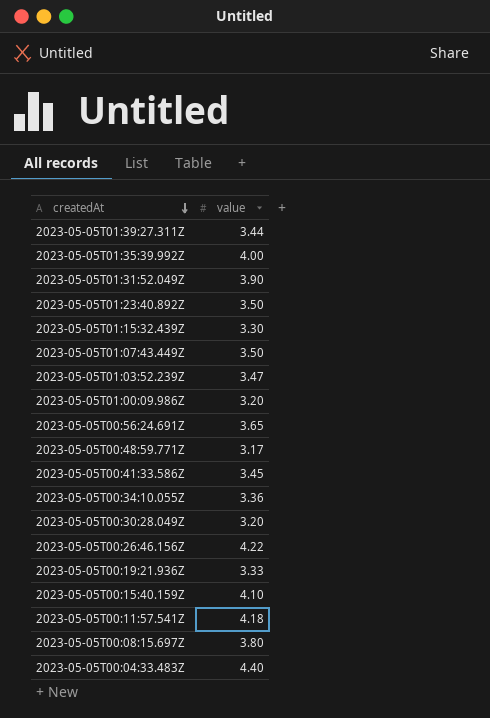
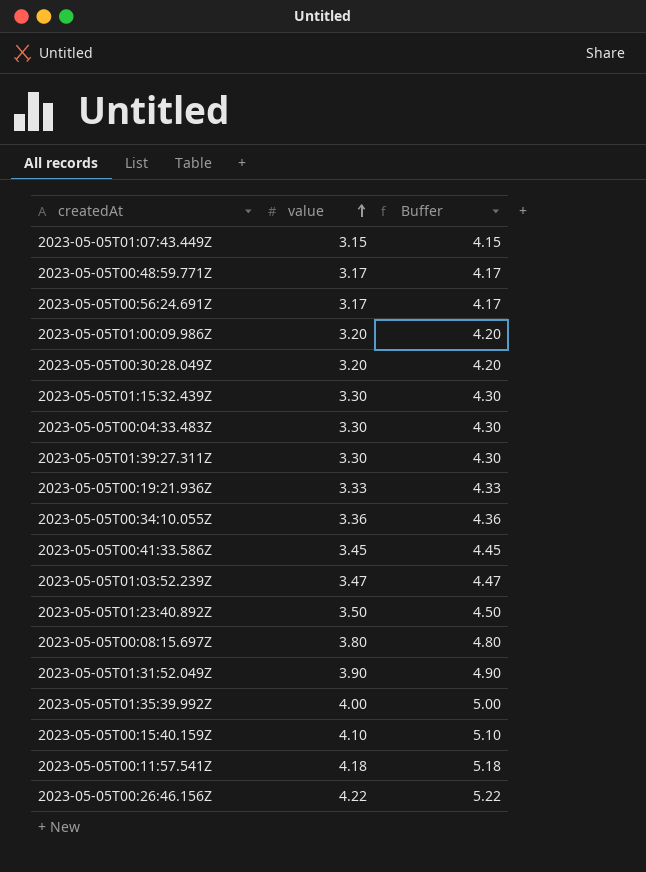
row order: createdAt descending -> value ascending
column Buffer | formula: none -> [value] + 1
2023-05-05T01:07:43.449Z | value: 3.50 -> 3.15
2023-05-05T00:56:24.691Z | value: 3.65 -> 3.17
2023-05-05T00:04:33.483Z | value: 4.40 -> 3.30
2023-05-05T01:39:27.311Z | value: 3.44 -> 3.30

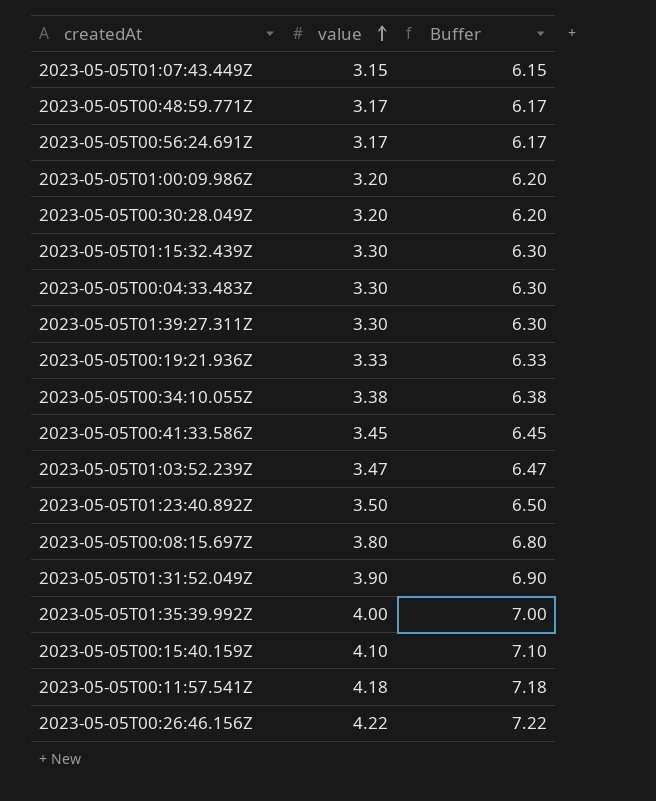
column Buffer | formula: [value] + 1 -> [value] + 3
2023-05-05T00:34:10.055Z | value: 3.36 -> 3.38

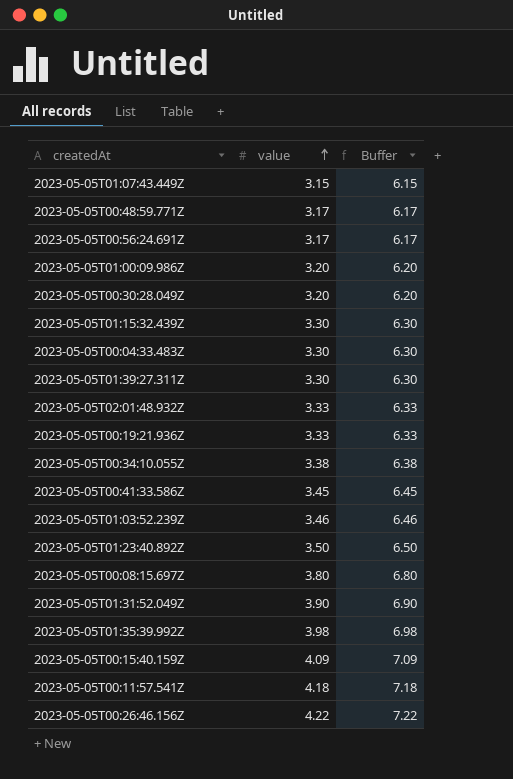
row 2023-05-05T02:01:48.932Z: none -> 3.33 | 6.33
2023-05-05T01:03:52.239Z | value: 3.47 -> 3.46
2023-05-05T01:03:52.239Z | Buffer: 6.47 -> 6.46
2023-05-05T01:35:39.992Z | value: 4.00 -> 3.98
2023-05-05T01:35:39.992Z | Buffer: 7.00 -> 6.98
2023-05-05T00:15:40.159Z | value: 4.10 -> 4.09
2023-05-05T00:15:40.159Z | Buffer: 7.10 -> 7.09

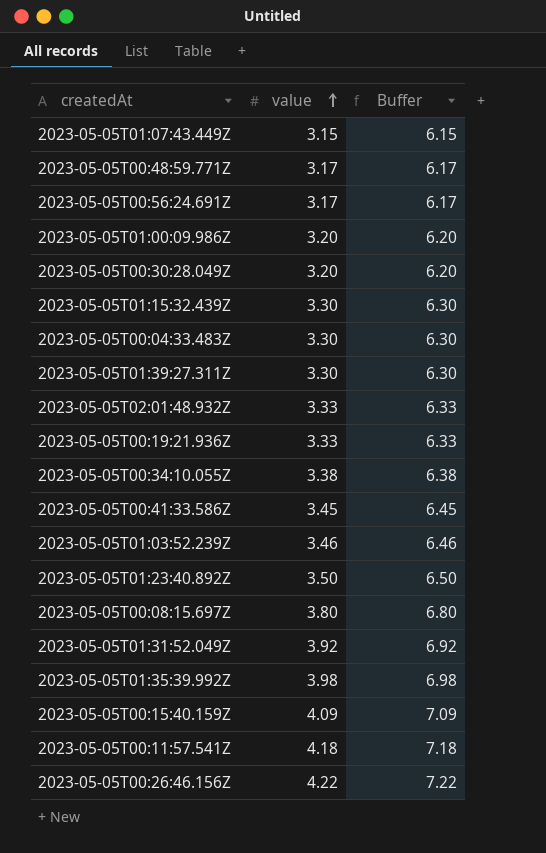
2023-05-05T01:31:52.049Z | value: 3.90 -> 3.92
2023-05-05T01:31:52.049Z | Buffer: 6.90 -> 6.92

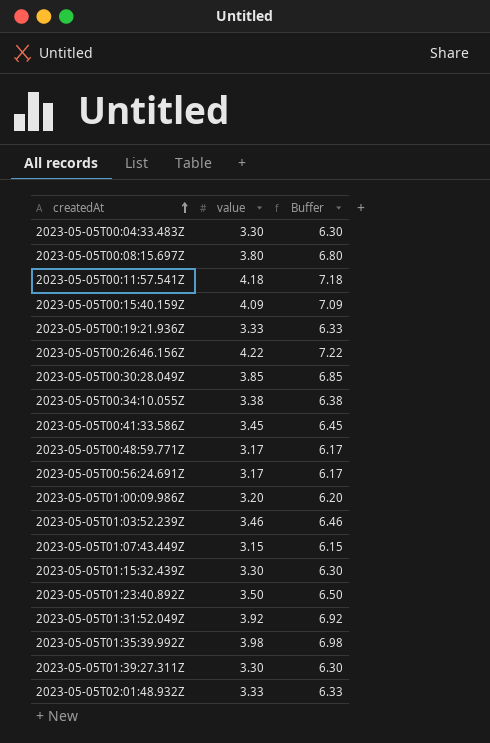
row order: value ascending -> createdAt ascending
2023-05-05T00:30:28.049Z | value: 3.20 -> 3.85
2023-05-05T00:30:28.049Z | Buffer: 6.20 -> 6.85

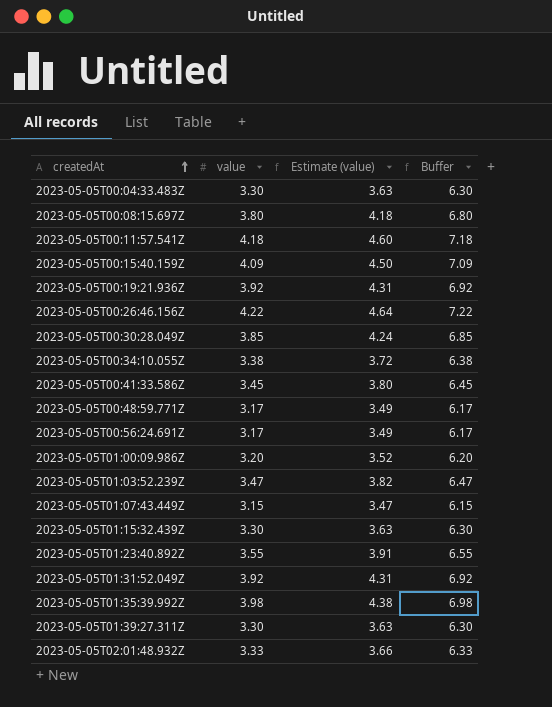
column Estimate (value) | formula: none -> [value] * 1.1
2023-05-05T00:19:21.936Z | value: 3.33 -> 3.92
2023-05-05T00:19:21.936Z | Buffer: 6.33 -> 6.92
2023-05-05T01:03:52.239Z | value: 3.46 -> 3.47
2023-05-05T01:03:52.239Z | Buffer: 6.46 -> 6.47
2023-05-05T01:23:40.892Z | value: 3.50 -> 3.55
2023-05-05T01:23:40.892Z | Buffer: 6.50 -> 6.55

